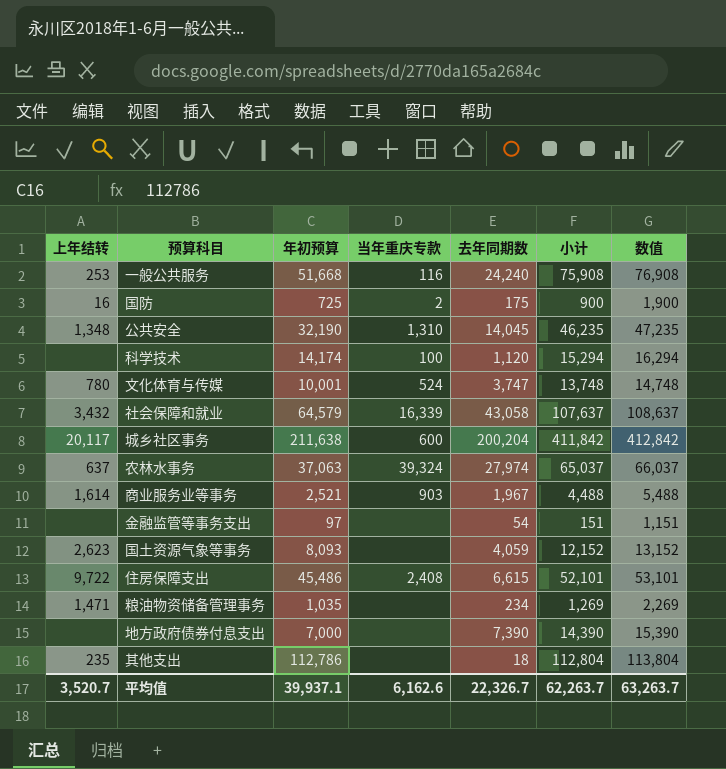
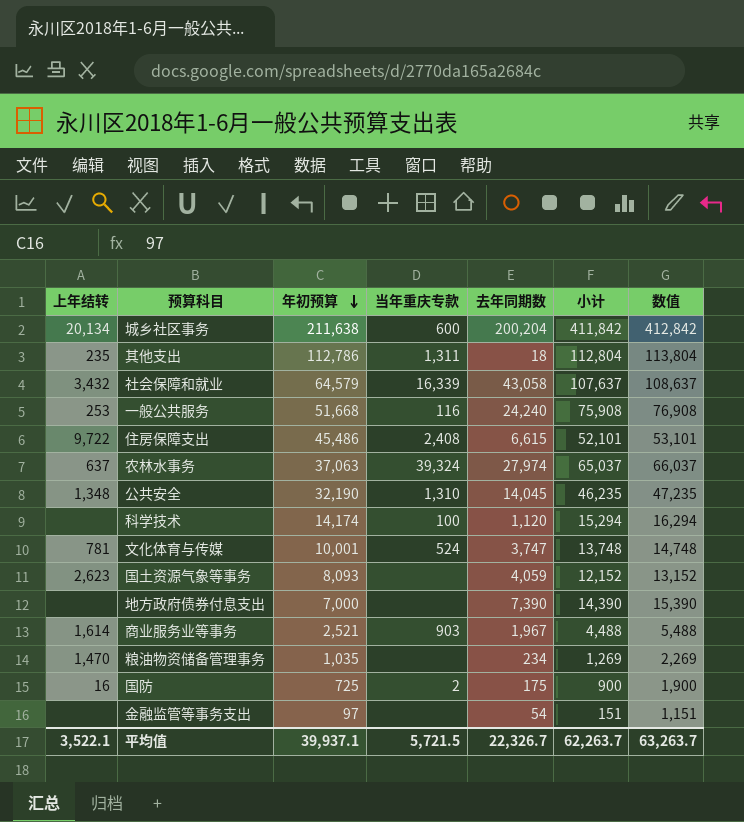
row order: none -> 年初预算 descending
城乡社区事务 | 上年结转: 20,117 -> 20,134
其他支出 | 当年重庆专款: none -> 1,311
文化体育与传媒 | 上年结转: 780 -> 781
粮油物资储备管理事务 | 上年结转: 1,471 -> 1,470
平均值 | 上年结转: 3,520.7 -> 3,522.1
平均值 | 当年重庆专款: 6,162.6 -> 5,721.5

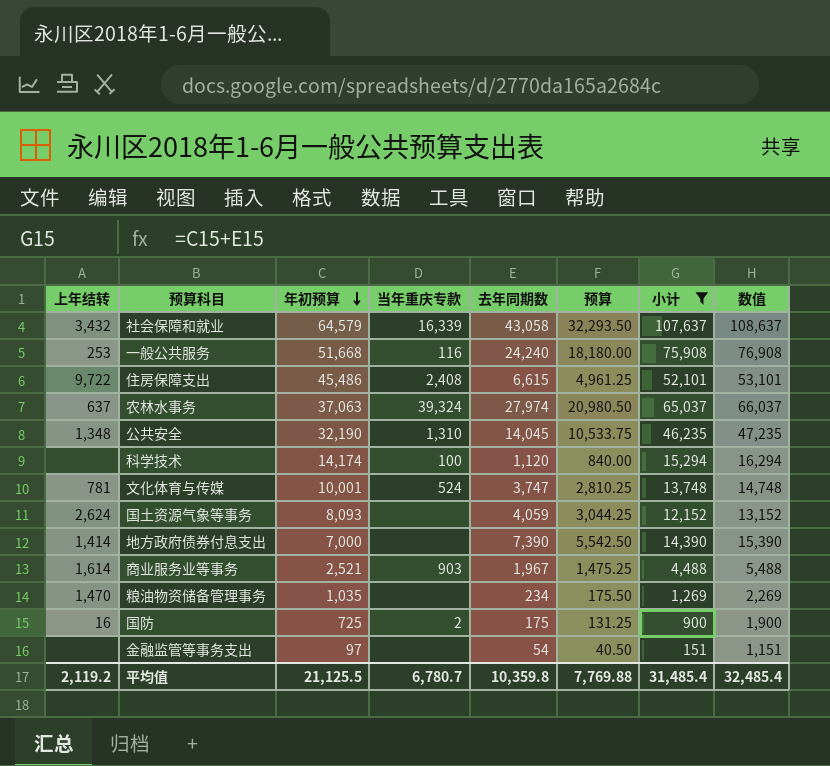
filter: none -> 小计 <= 107,637
column 预算 | formula: none -> [去年同期数] * 0.75
国土资源气象等事务 | 上年结转: 2,623 -> 2,624
地方政府债券付息支出 | 上年结转: none -> 1,414
平均值 | 上年结转: 3,522.1 -> 2,119.2
平均值 | 年初预算: 39,937.1 -> 21,125.5
平均值 | 当年重庆专款: 5,721.5 -> 6,780.7
平均值 | 去年同期数: 22,326.7 -> 10,359.8
平均值 | 小计: 62,263.7 -> 31,485.4
平均值 | 数值: 63,263.7 -> 32,485.4

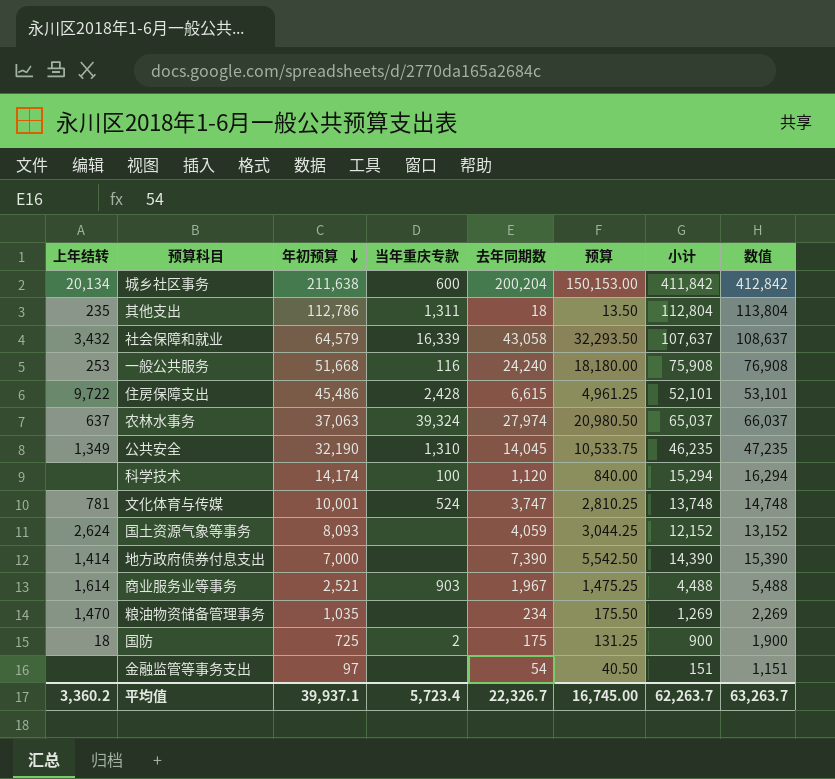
filter: 小计 <= 107,637 -> none
住房保障支出 | 当年重庆专款: 2,408 -> 2,428
公共安全 | 上年结转: 1,348 -> 1,349
国防 | 上年结转: 16 -> 18
平均值 | 上年结转: 2,119.2 -> 3,360.2
平均值 | 年初预算: 21,125.5 -> 39,937.1
平均值 | 当年重庆专款: 6,780.7 -> 5,723.4
平均值 | 去年同期数: 10,359.8 -> 22,326.7
平均值 | 预算: 7,769.88 -> 16,745.00
平均值 | 小计: 31,485.4 -> 62,263.7
平均值 | 数值: 32,485.4 -> 63,263.7

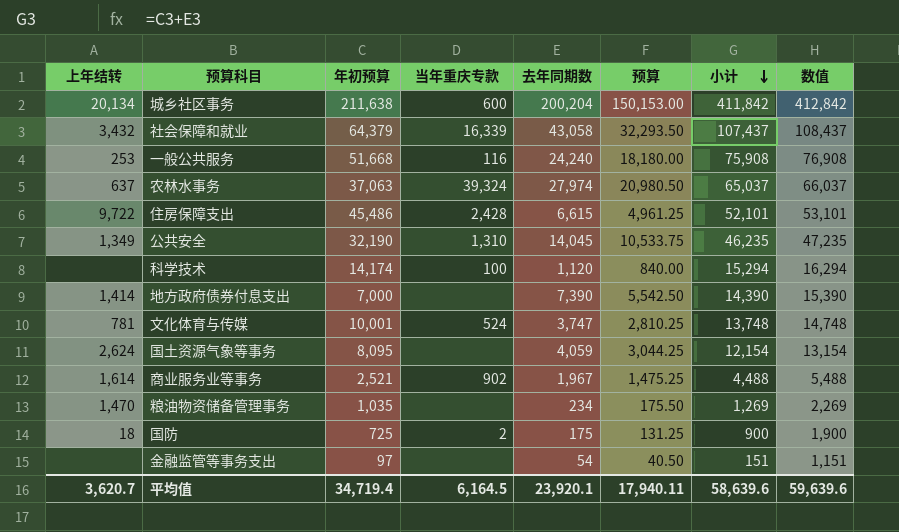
row order: 年初预算 descending -> 小计 descending
row 其他支出: 235 | 112,786 | 1,311 | 18 | 13.50 | 112,804 | 113,804 -> none
社会保障和就业 | 年初预算: 64,579 -> 64,379
社会保障和就业 | 小计: 107,637 -> 107,437
社会保障和就业 | 数值: 108,637 -> 108,437
国土资源气象等事务 | 年初预算: 8,093 -> 8,095
国土资源气象等事务 | 小计: 12,152 -> 12,154
国土资源气象等事务 | 数值: 13,152 -> 13,154
商业服务业等事务 | 当年重庆专款: 903 -> 902
平均值 | 上年结转: 3,360.2 -> 3,620.7
平均值 | 年初预算: 39,937.1 -> 34,719.4
平均值 | 当年重庆专款: 5,723.4 -> 6,164.5
平均值 | 去年同期数: 22,326.7 -> 23,920.1
平均值 | 预算: 16,745.00 -> 17,940.11
平均值 | 小计: 62,263.7 -> 58,639.6
平均值 | 数值: 63,263.7 -> 59,639.6

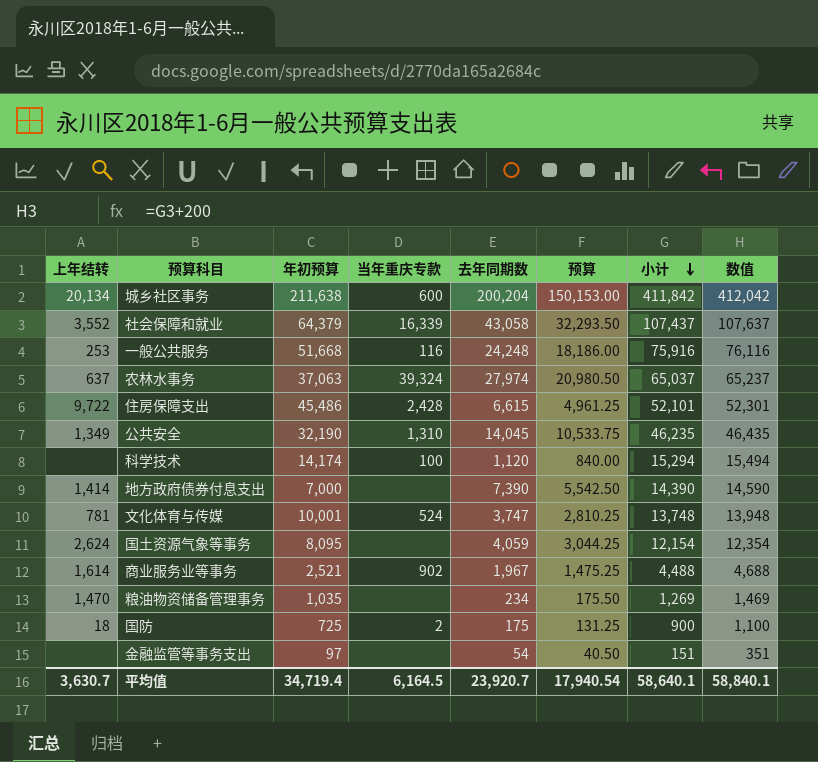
column 数值 | formula: [小计] + 1000 -> [小计] + 200
社会保障和就业 | 上年结转: 3,432 -> 3,552
一般公共服务 | 去年同期数: 24,240 -> 24,248
一般公共服务 | 预算: 18,180.00 -> 18,186.00
一般公共服务 | 小计: 75,908 -> 75,916
平均值 | 上年结转: 3,620.7 -> 3,630.7
平均值 | 去年同期数: 23,920.1 -> 23,920.7
平均值 | 预算: 17,940.11 -> 17,940.54
平均值 | 小计: 58,639.6 -> 58,640.1
平均值 | 数值: 59,639.6 -> 58,840.1

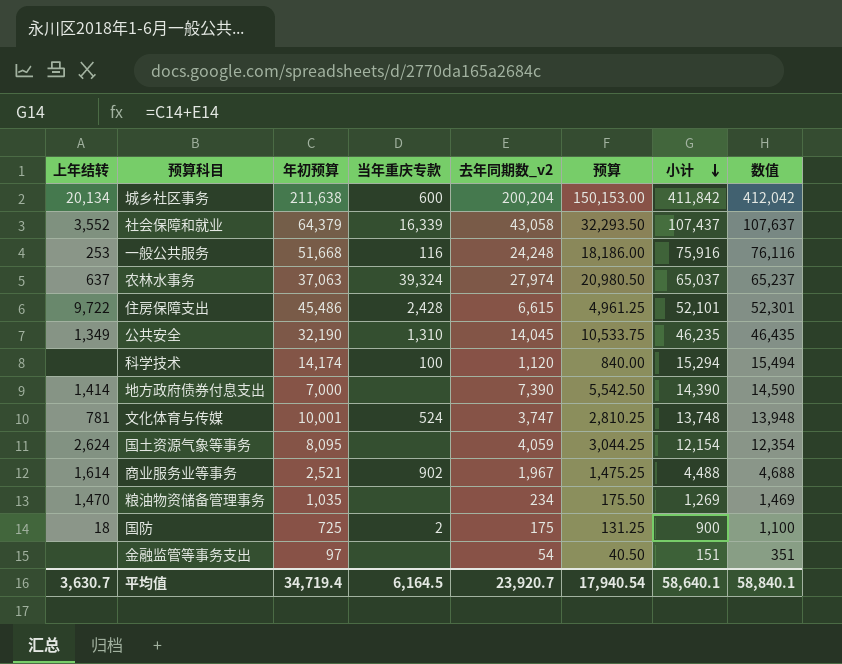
column name: 去年同期数 -> 去年同期数_v2

